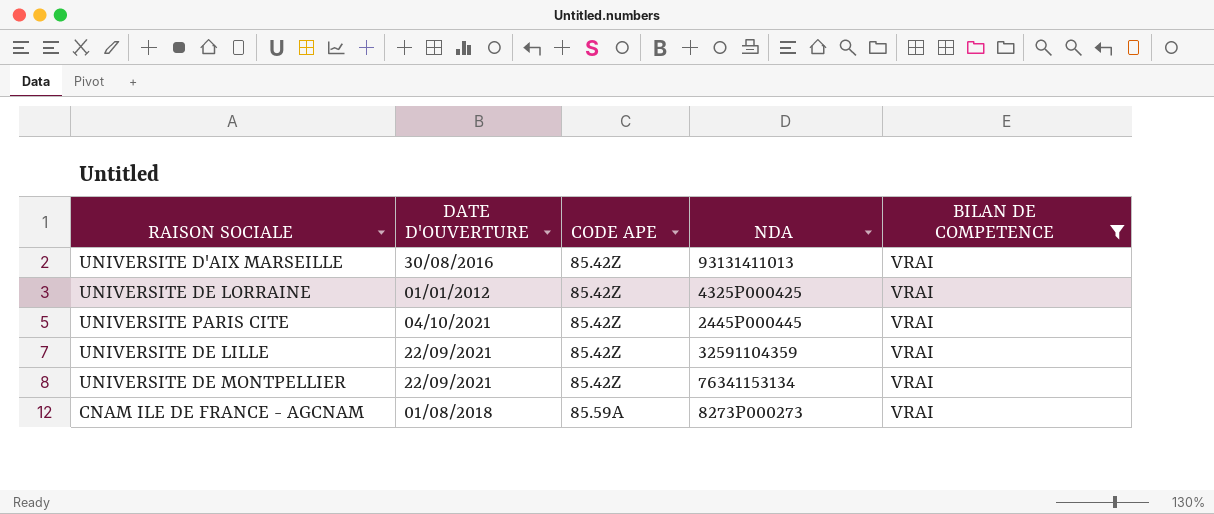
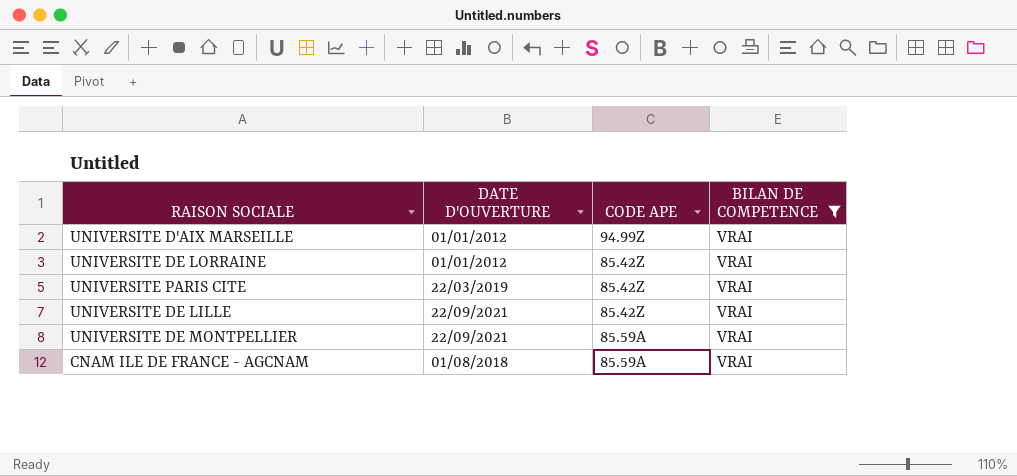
column NDA | position: 4 -> none
UNIVERSITE D'AIX MARSEILLE | DATE D'OUVERTURE: 30/08/2016 -> 01/01/2012
UNIVERSITE D'AIX MARSEILLE | CODE APE: 85.42Z -> 94.99Z
UNIVERSITE PARIS CITE | DATE D'OUVERTURE: 04/10/2021 -> 22/03/2019
UNIVERSITE DE MONTPELLIER | CODE APE: 85.42Z -> 85.59A

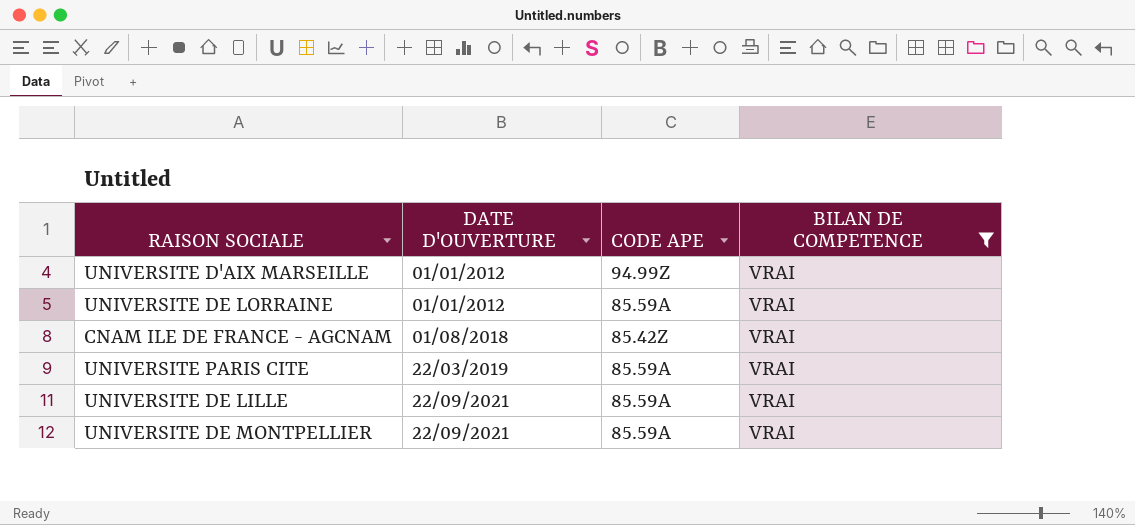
row order: none -> DATE D'OUVERTURE ascending
UNIVERSITE DE LORRAINE | CODE APE: 85.42Z -> 85.59A
CNAM ILE DE FRANCE - AGCNAM | CODE APE: 85.59A -> 85.42Z
UNIVERSITE PARIS CITE | CODE APE: 85.42Z -> 85.59A
UNIVERSITE DE LILLE | CODE APE: 85.42Z -> 85.59A

